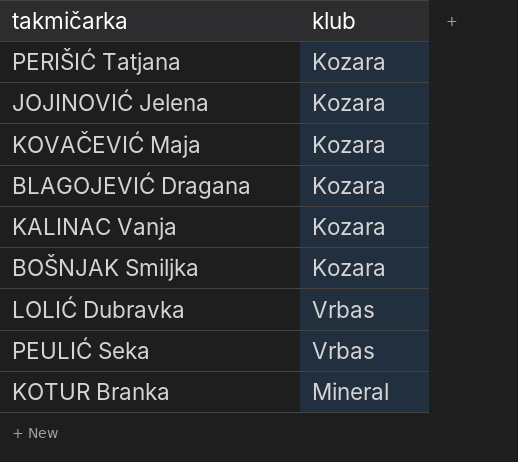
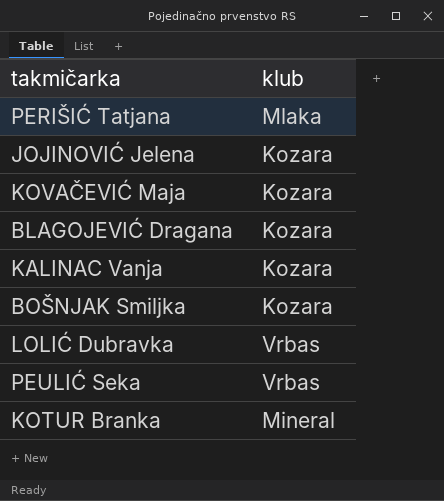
PERIŠIĆ Tatjana | klub: Kozara -> Mlaka

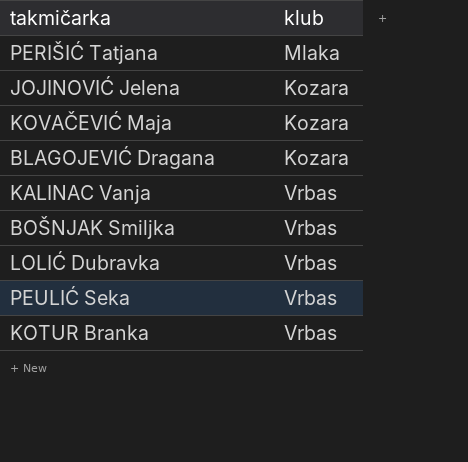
KALINAC Vanja | klub: Kozara -> Vrbas
BOŠNJAK Smiljka | klub: Kozara -> Vrbas
KOTUR Branka | klub: Mineral -> Vrbas

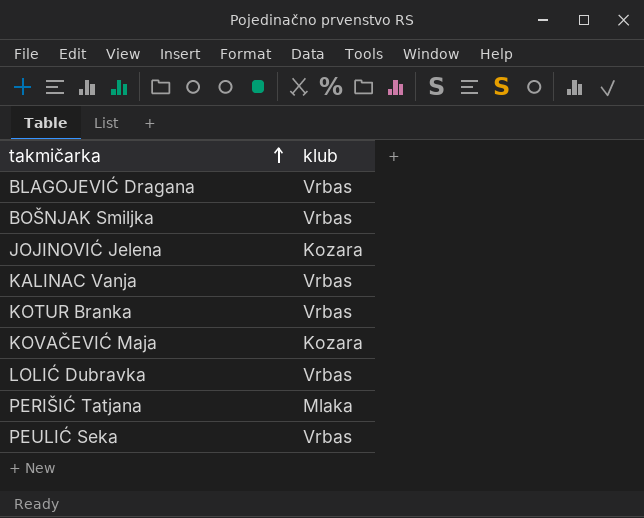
row order: none -> takmičarka ascending
BLAGOJEVIĆ Dragana | klub: Kozara -> Vrbas

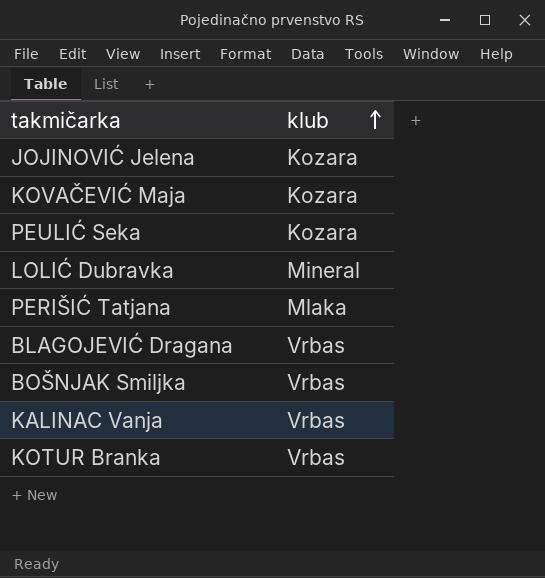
row order: takmičarka ascending -> klub ascending
PEULIĆ Seka | klub: Vrbas -> Kozara
LOLIĆ Dubravka | klub: Vrbas -> Mineral

